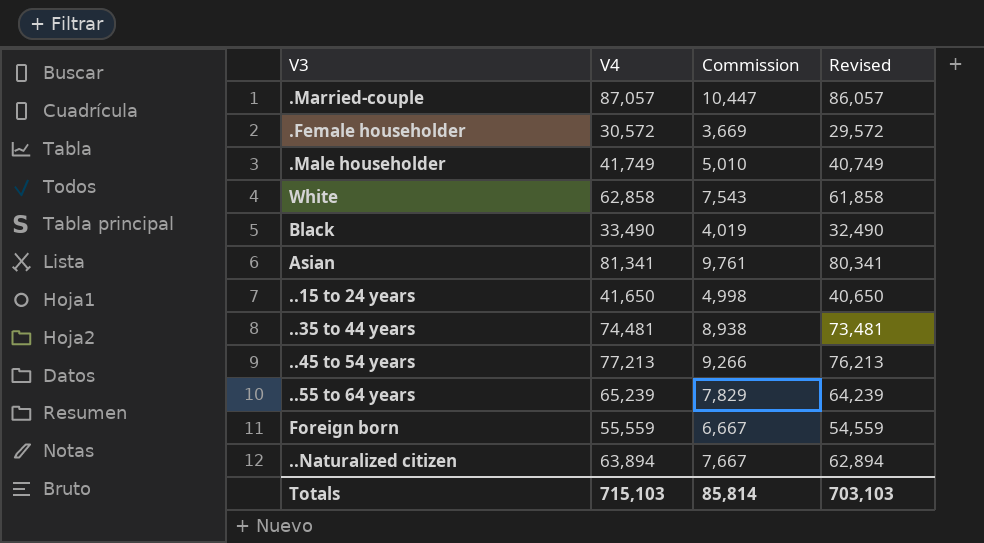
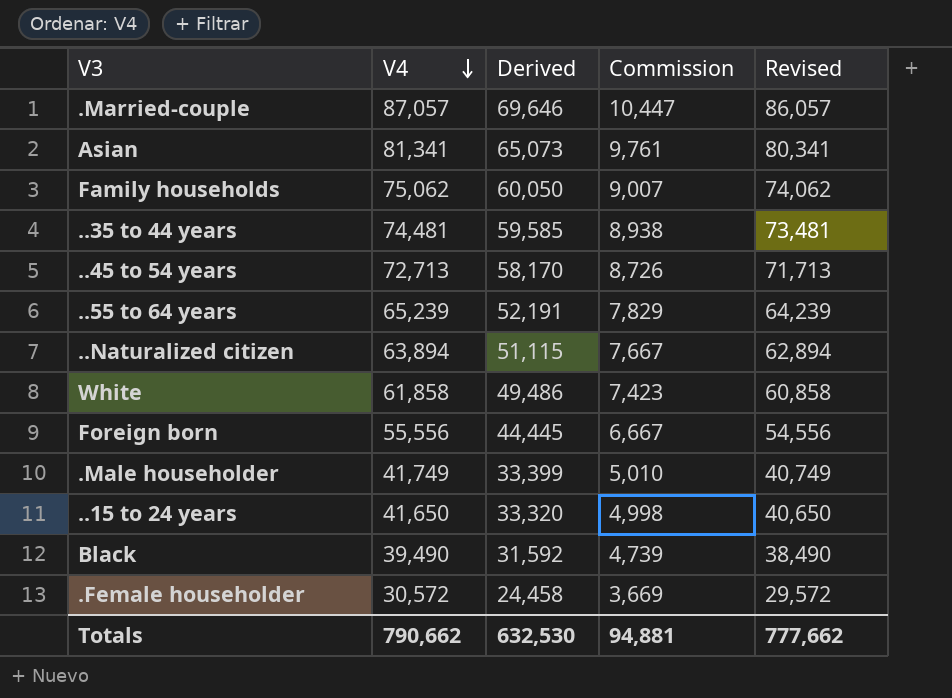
row order: none -> V4 descending
column Derived | formula: none -> [V4] * 0.8
row Family households: none -> 75,062 | 60,050 | 9,007 | 74,062
..45 to 54 years | V4: 77,213 -> 72,713
..45 to 54 years | Commission: 9,266 -> 8,726
..45 to 54 years | Revised: 76,213 -> 71,713
White | V4: 62,858 -> 61,858
White | Commission: 7,543 -> 7,423
White | Revised: 61,858 -> 60,858
Foreign born | V4: 55,559 -> 55,556
Foreign born | Revised: 54,559 -> 54,556
Black | V4: 33,490 -> 39,490
Black | Commission: 4,019 -> 4,739
Black | Revised: 32,490 -> 38,490
Totals | V4: 715,103 -> 790,662
Totals | Commission: 85,814 -> 94,881
Totals | Revised: 703,103 -> 777,662

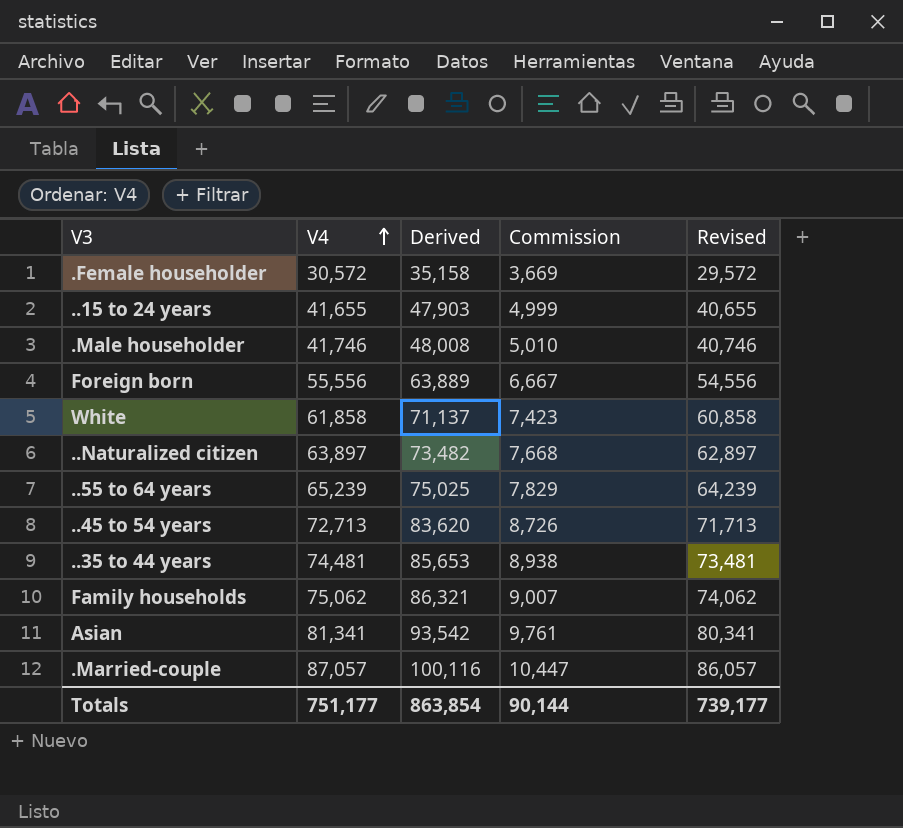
row order: V4 descending -> V4 ascending
column Derived | formula: [V4] * 0.8 -> [V4] * 1.15
row Black: 39,490 | 31,592 | 4,739 | 38,490 -> none
..15 to 24 years | V4: 41,650 -> 41,655
..15 to 24 years | Commission: 4,998 -> 4,999
..15 to 24 years | Revised: 40,650 -> 40,655
.Male householder | V4: 41,749 -> 41,746
.Male householder | Revised: 40,749 -> 40,746
..Naturalized citizen | V4: 63,894 -> 63,897
..Naturalized citizen | Commission: 7,667 -> 7,668
..Naturalized citizen | Revised: 62,894 -> 62,897
Totals | V4: 790,662 -> 751,177
Totals | Derived: 632,530 -> 863,854
Totals | Commission: 94,881 -> 90,144
Totals | Revised: 777,662 -> 739,177

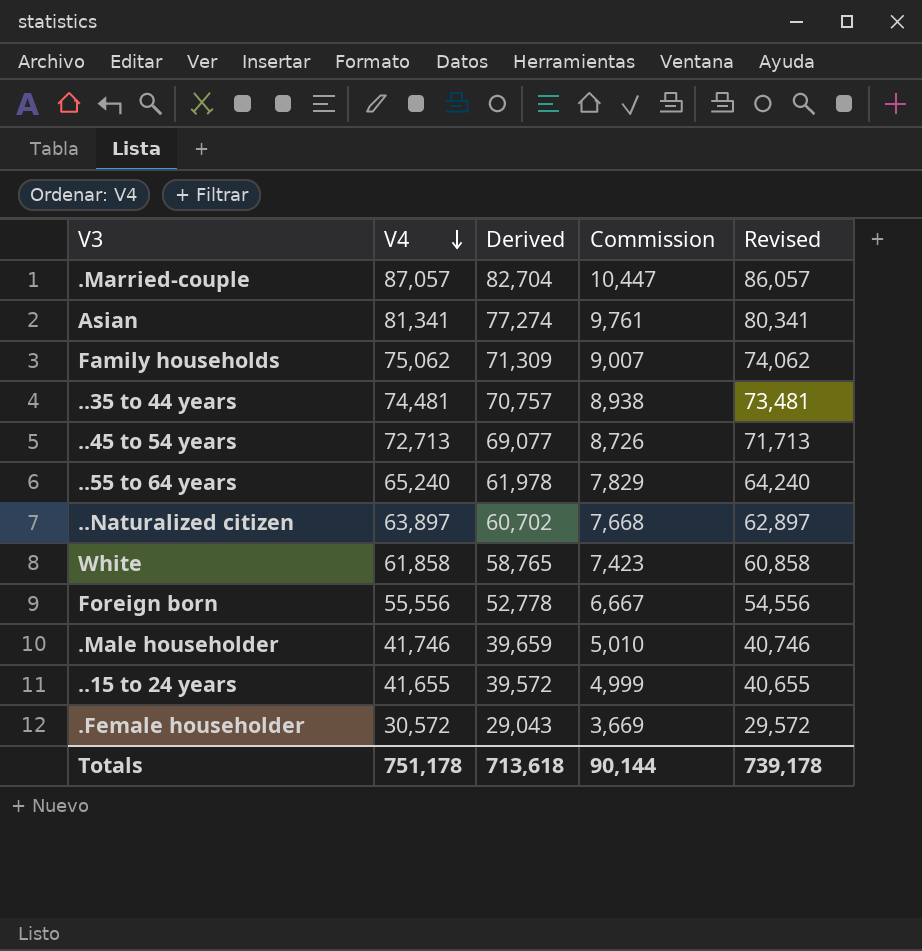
row order: V4 ascending -> V4 descending
column Derived | formula: [V4] * 1.15 -> [V4] * 0.95
..55 to 64 years | V4: 65,239 -> 65,240
..55 to 64 years | Revised: 64,239 -> 64,240
Totals | V4: 751,177 -> 751,178
Totals | Derived: 863,854 -> 713,618
Totals | Revised: 739,177 -> 739,178

